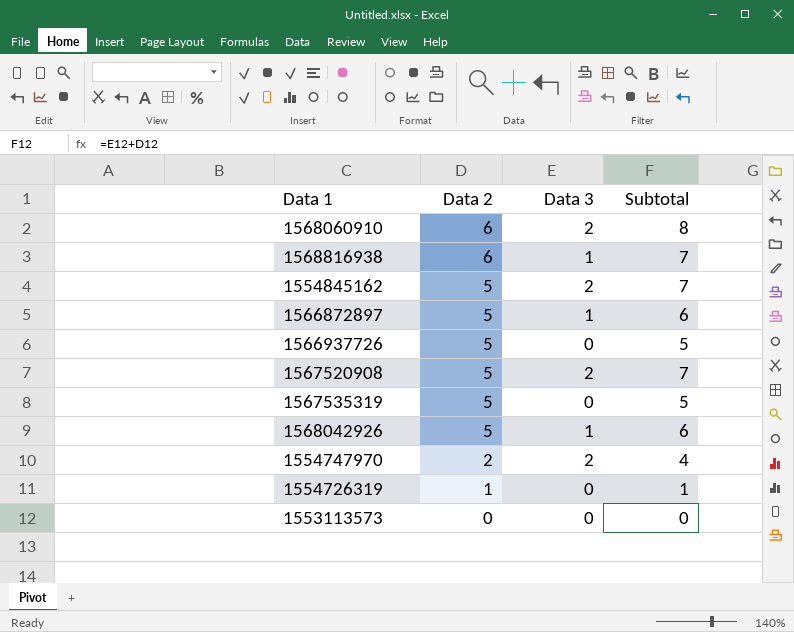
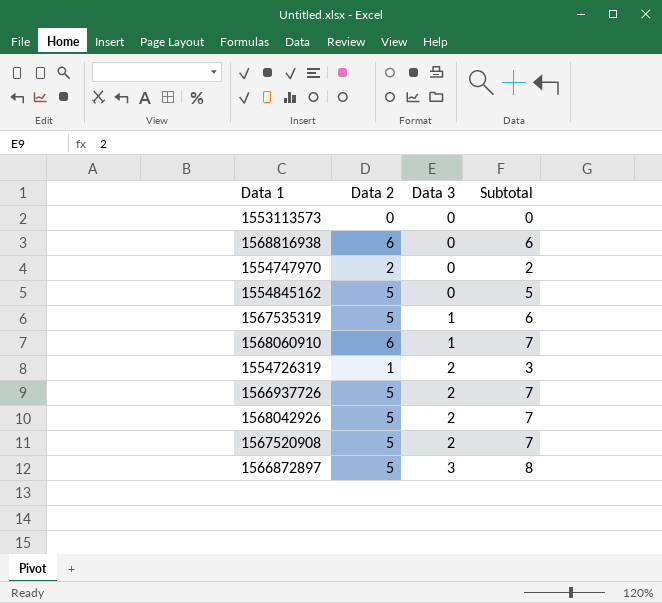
row order: Data 2 descending -> Data 3 ascending
1568816938 | Data 3: 1 -> 0
1568816938 | Subtotal: 7 -> 6
1554747970 | Data 3: 2 -> 0
1554747970 | Subtotal: 4 -> 2
1554845162 | Data 3: 2 -> 0
1554845162 | Subtotal: 7 -> 5
1567535319 | Data 3: 0 -> 1
1567535319 | Subtotal: 5 -> 6
1568060910 | Data 3: 2 -> 1
1568060910 | Subtotal: 8 -> 7
1554726319 | Data 3: 0 -> 2
1554726319 | Subtotal: 1 -> 3
1566937726 | Data 3: 0 -> 2
1566937726 | Subtotal: 5 -> 7
1568042926 | Data 3: 1 -> 2
1568042926 | Subtotal: 6 -> 7
1566872897 | Data 3: 1 -> 3
1566872897 | Subtotal: 6 -> 8

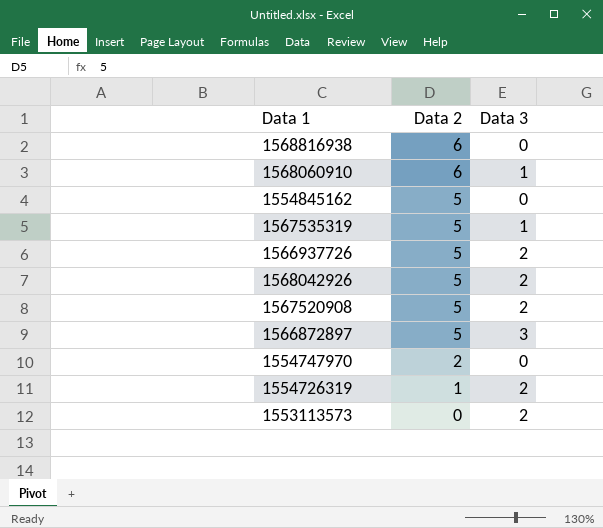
row order: Data 3 ascending -> Data 2 descending
column Subtotal | formula: [Data 2] + [Data 3] -> none
1553113573 | Data 3: 0 -> 2

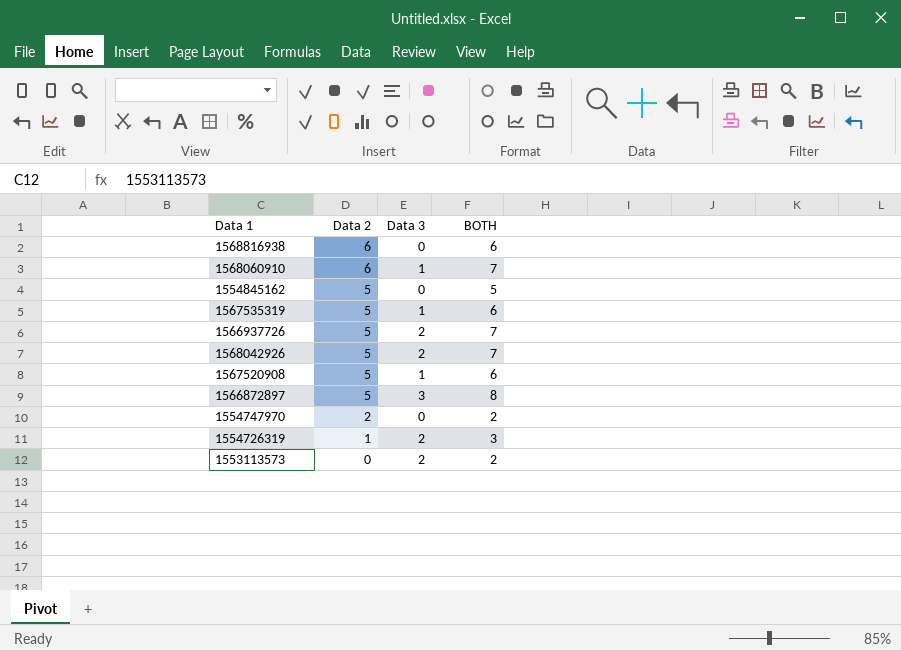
column BOTH | formula: none -> [Data 2] + [Data 3]
1567520908 | Data 3: 2 -> 1

